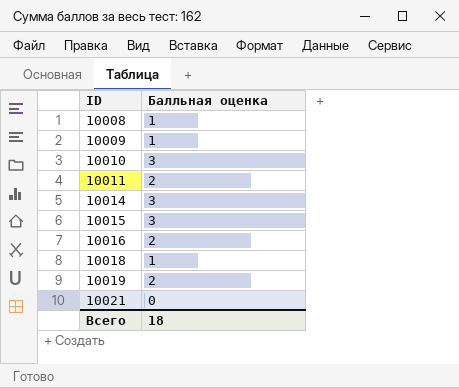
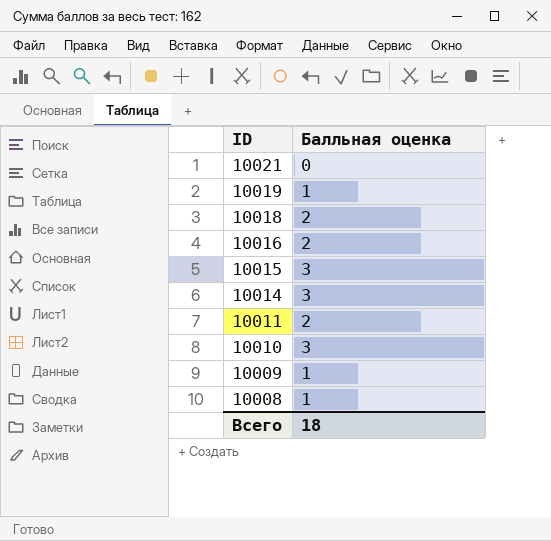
row order: ID ascending -> ID descending
10019 | Балльная оценка: 2 -> 1
10018 | Балльная оценка: 1 -> 2

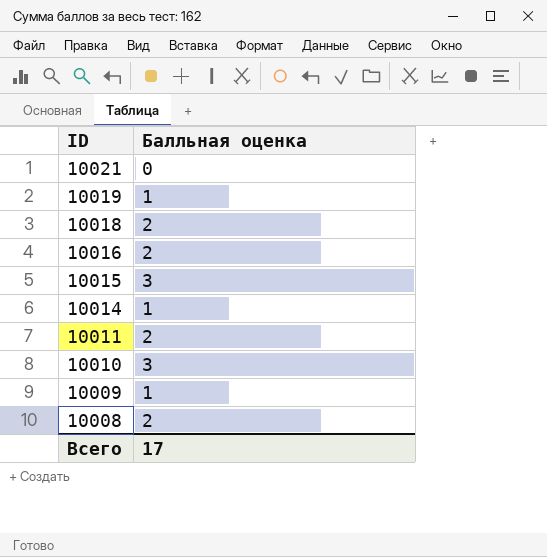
10014 | Балльная оценка: 3 -> 1
10008 | Балльная оценка: 1 -> 2
Всего | Балльная оценка: 18 -> 17

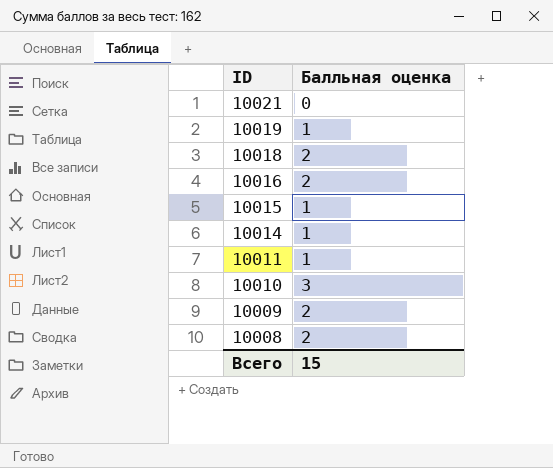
10015 | Балльная оценка: 3 -> 1
10011 | Балльная оценка: 2 -> 1
10009 | Балльная оценка: 1 -> 2
Всего | Балльная оценка: 17 -> 15

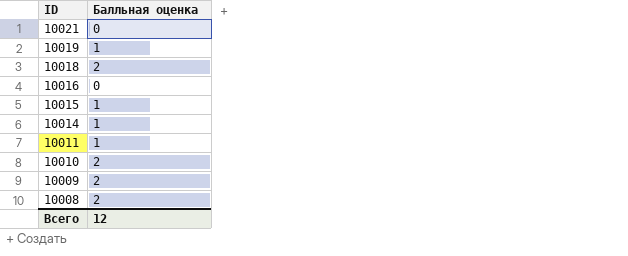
10016 | Балльная оценка: 2 -> 0
10010 | Балльная оценка: 3 -> 2
Всего | Балльная оценка: 15 -> 12

